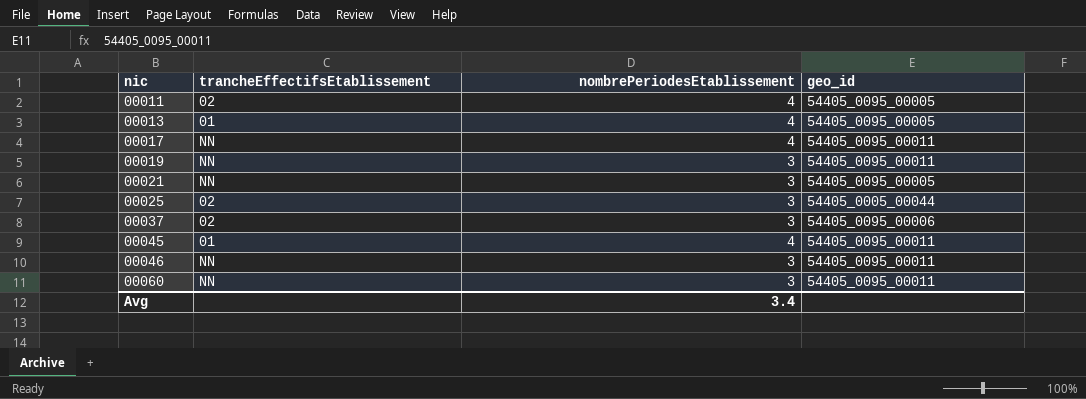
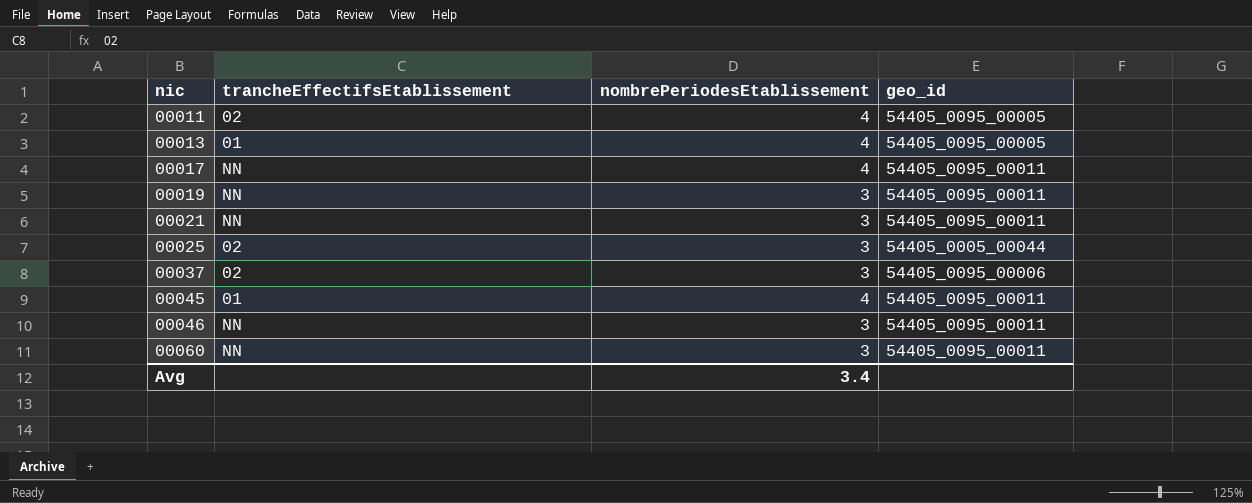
00021 | geo_id: 54405_0095_00005 -> 54405_0095_00011

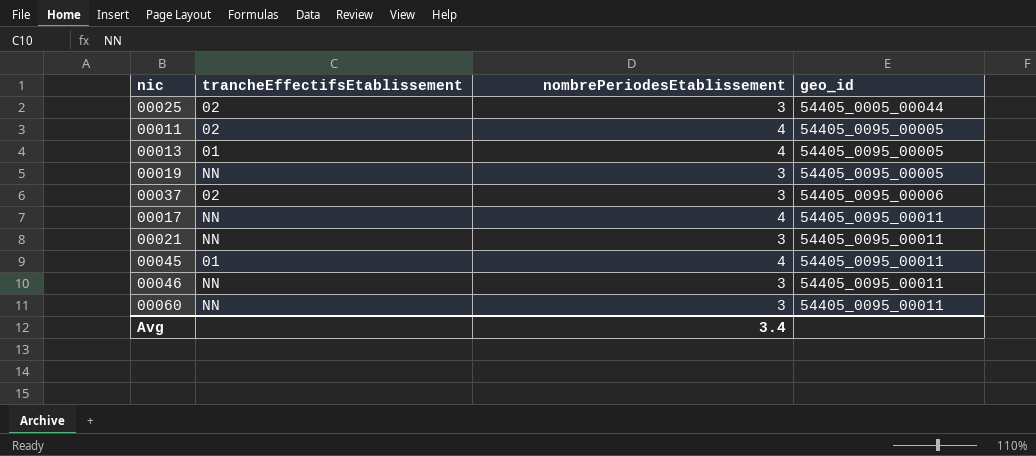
row order: nic ascending -> geo_id ascending
00019 | geo_id: 54405_0095_00011 -> 54405_0095_00005

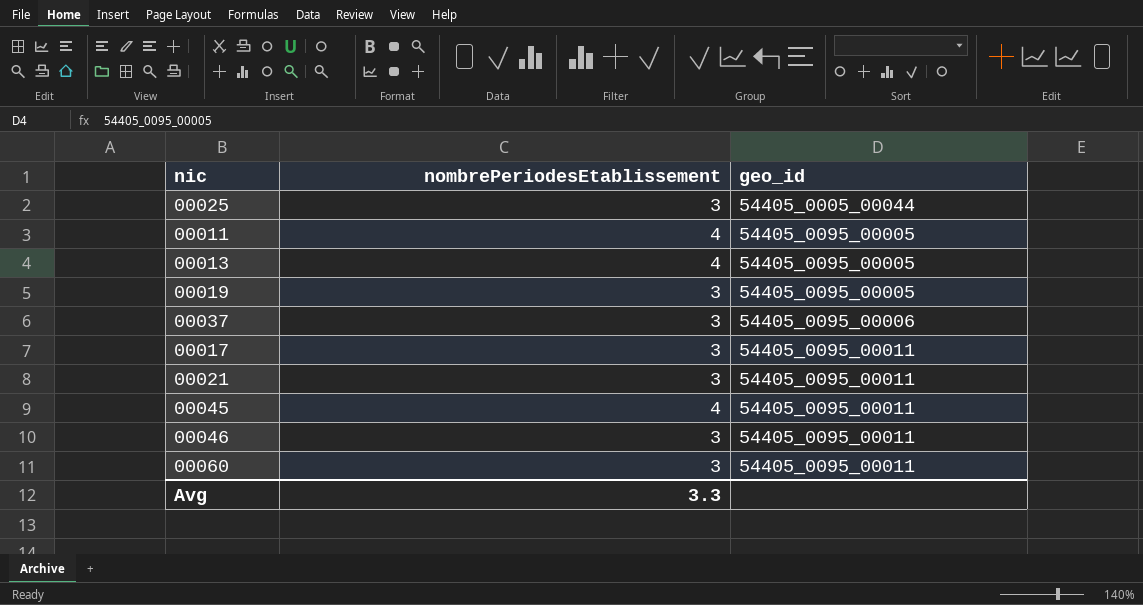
column trancheEffectifsEtablissement | position: 2 -> none
00017 | nombrePeriodesEtablissement: 4 -> 3
Avg | nombrePeriodesEtablissement: 3.4 -> 3.3

